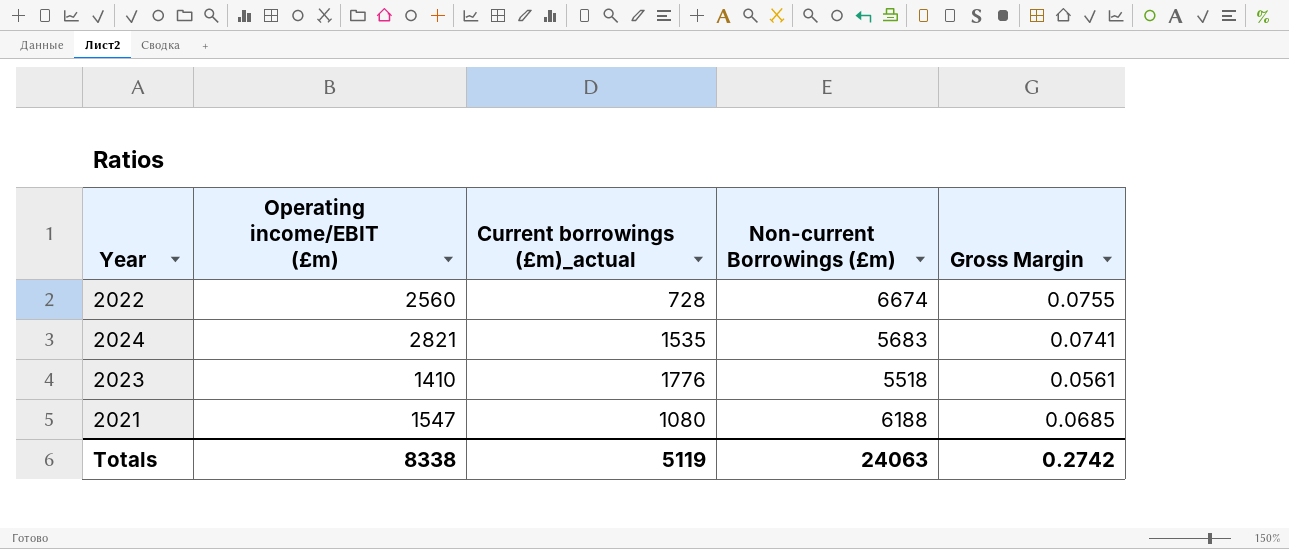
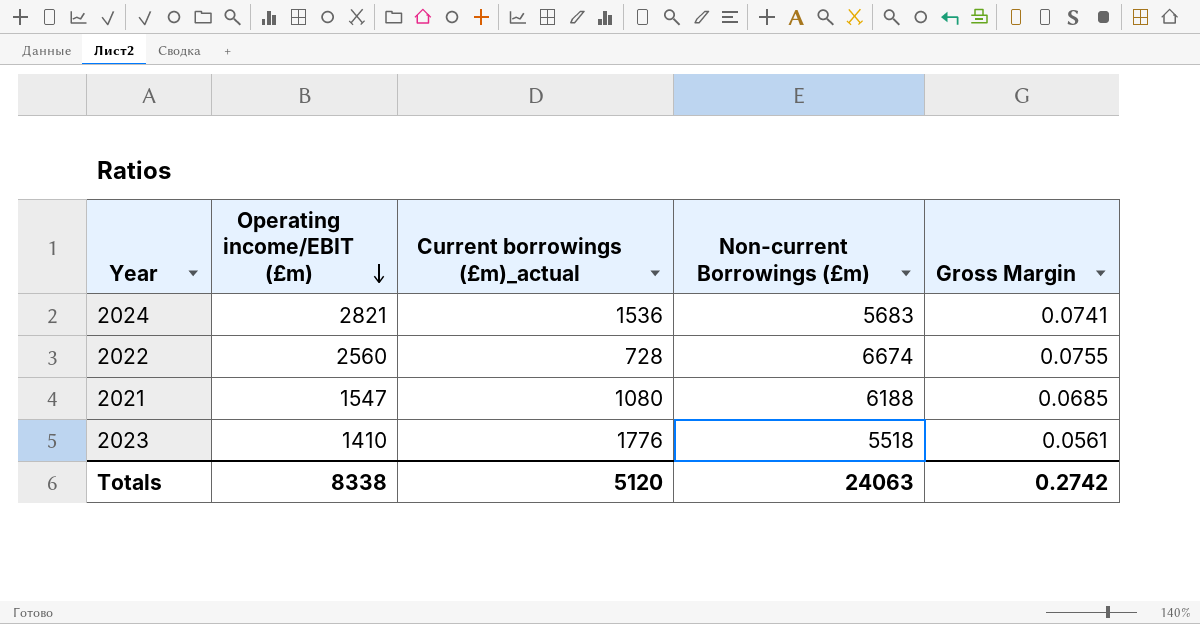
row order: none -> Operating income/EBIT (£m) descending
2024 | Current borrowings (£m)_actual: 1535 -> 1536
Totals | Current borrowings (£m)_actual: 5119 -> 5120

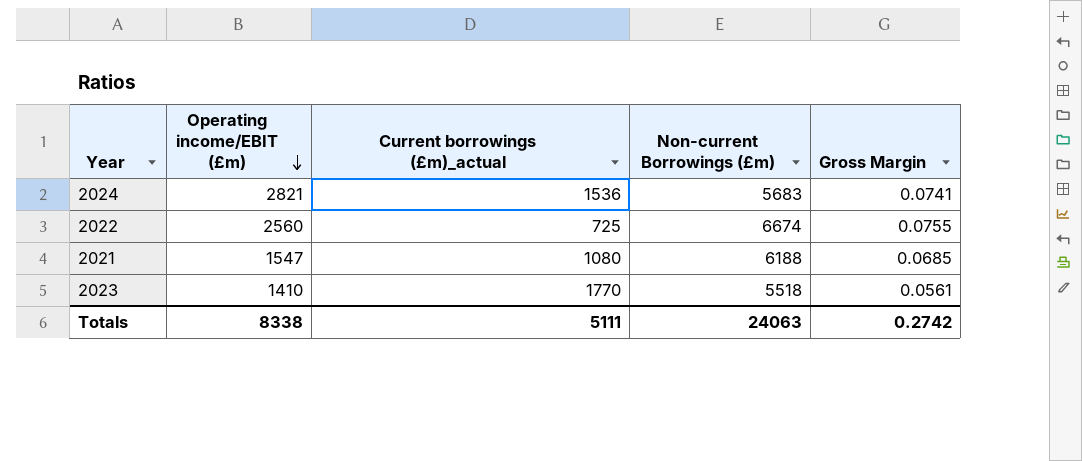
2022 | Current borrowings (£m)_actual: 728 -> 725
2023 | Current borrowings (£m)_actual: 1776 -> 1770
Totals | Current borrowings (£m)_actual: 5120 -> 5111

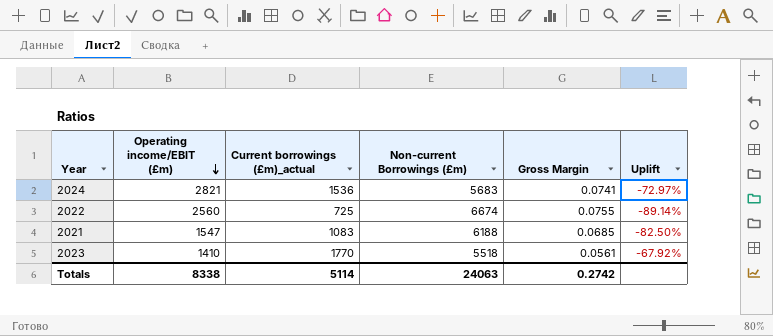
column Uplift | formula: none -> ([Current borrowings (£m)_actual] - [Non-current Borrowings (£m)]) / [Non-current Borrowings (£m)]
2021 | Current borrowings (£m)_actual: 1080 -> 1083
Totals | Current borrowings (£m)_actual: 5111 -> 5114

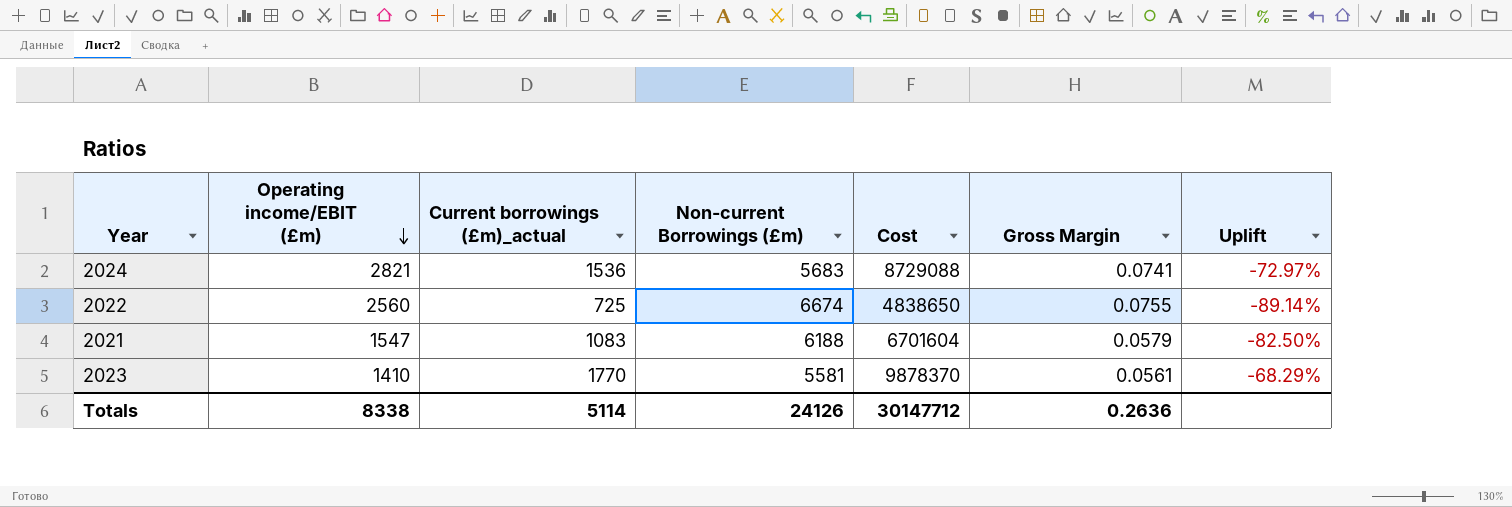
column Cost | formula: none -> [Current borrowings (£m)_actual] * [Non-current Borrowings (£m)]
2021 | Gross Margin: 0.0685 -> 0.0579
2023 | Non-current Borrowings (£m): 5518 -> 5581
2023 | Uplift: -67.92% -> -68.29%
Totals | Non-current Borrowings (£m): 24063 -> 24126
Totals | Gross Margin: 0.2742 -> 0.2636

